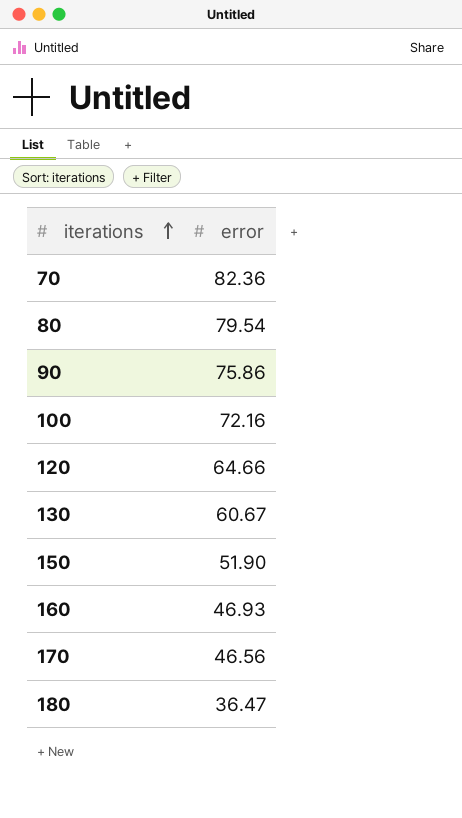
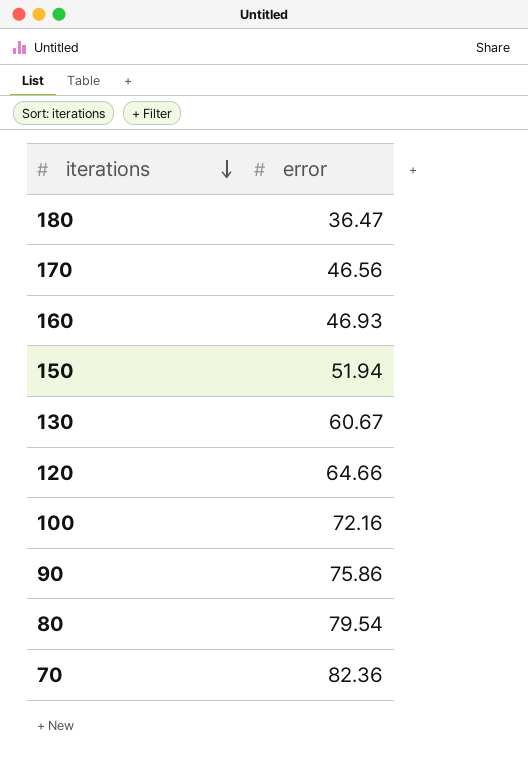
row order: iterations ascending -> iterations descending
150 | error: 51.90 -> 51.94

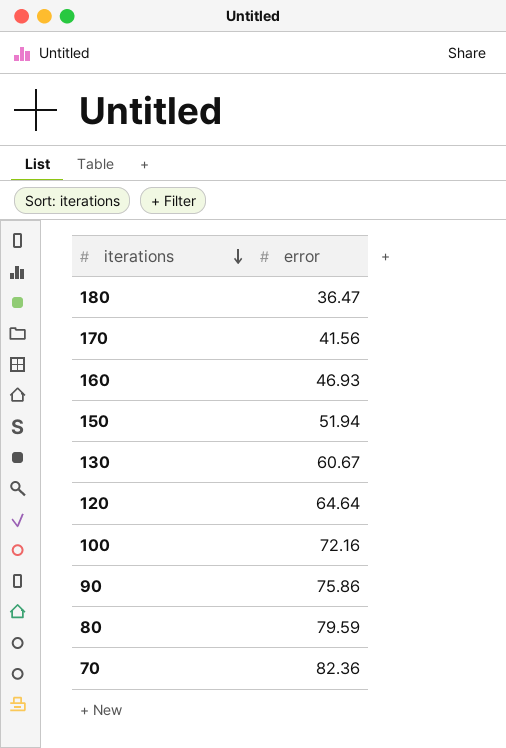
170 | error: 46.56 -> 41.56
120 | error: 64.66 -> 64.64
80 | error: 79.54 -> 79.59

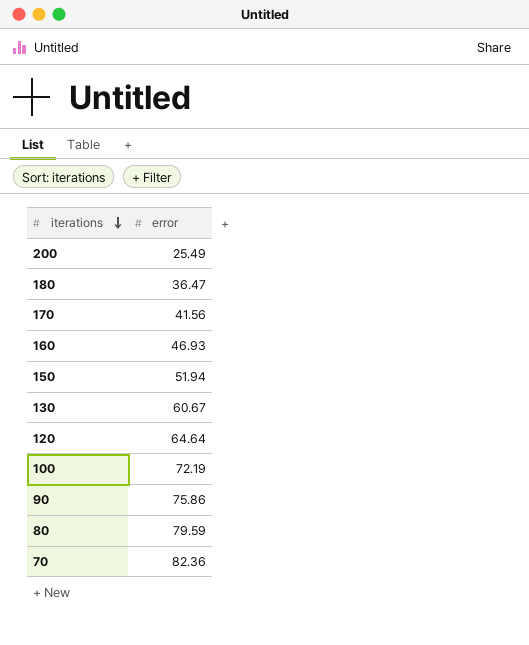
row 200: none -> 25.49
100 | error: 72.16 -> 72.19

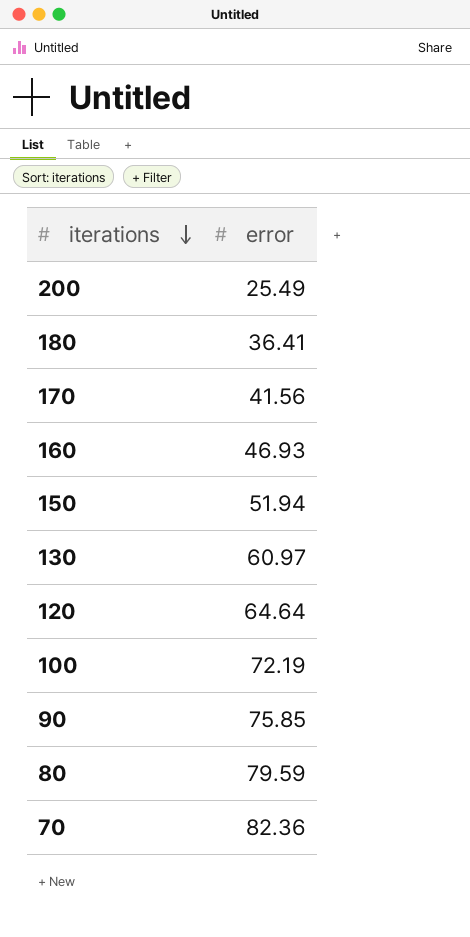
180 | error: 36.47 -> 36.41
130 | error: 60.67 -> 60.97
90 | error: 75.86 -> 75.85

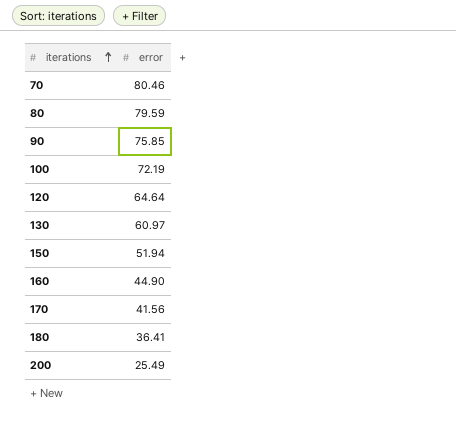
row order: iterations descending -> iterations ascending
70 | error: 82.36 -> 80.46
160 | error: 46.93 -> 44.90

